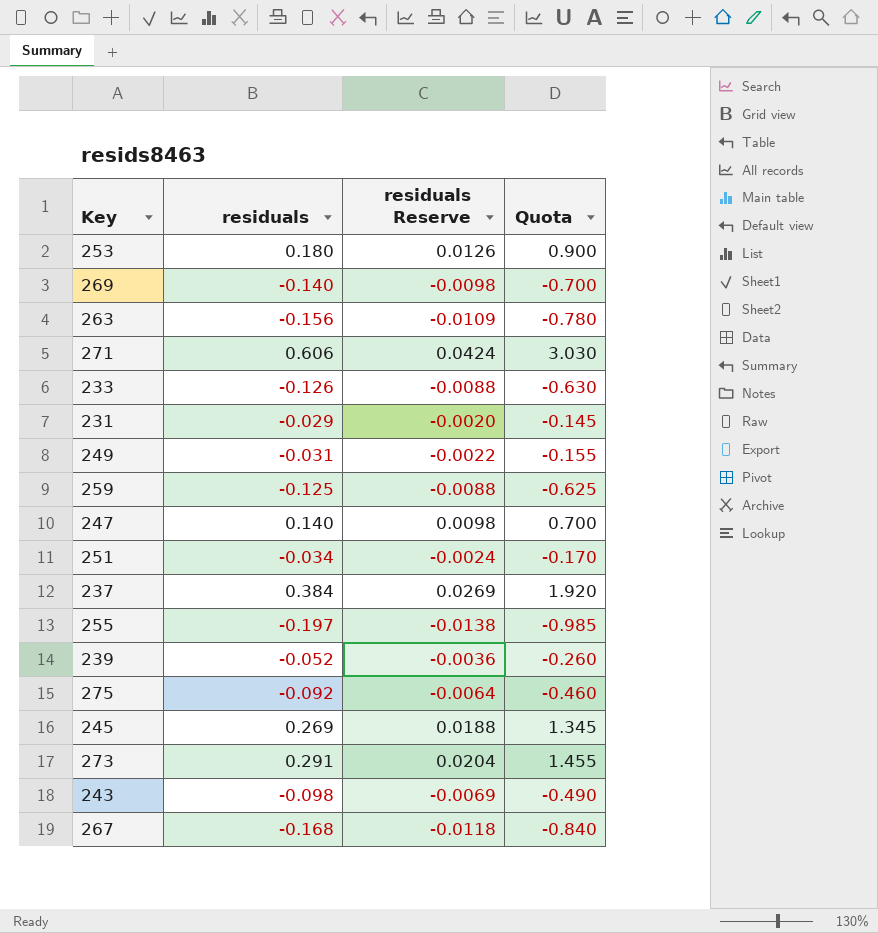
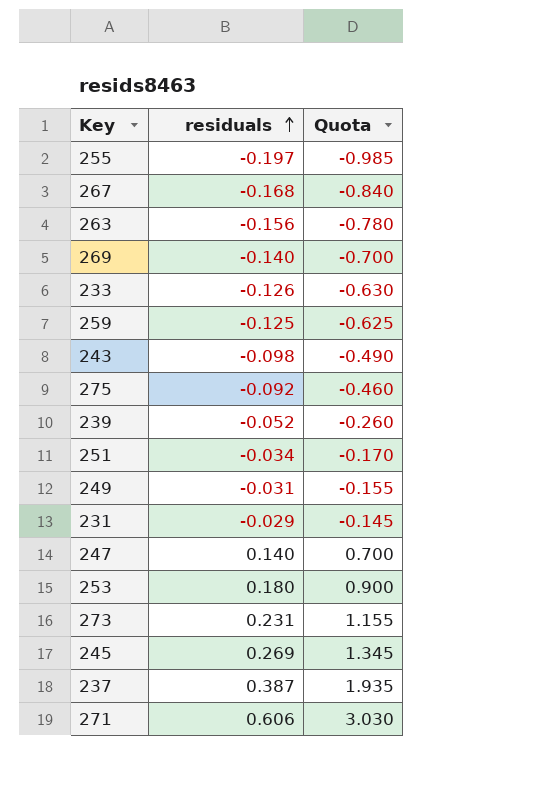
row order: none -> residuals ascending
column residuals Reserve | formula: [residuals] * 0.07 -> none
273 | residuals: 0.291 -> 0.231
273 | Quota: 1.455 -> 1.155
237 | residuals: 0.384 -> 0.387
237 | Quota: 1.920 -> 1.935

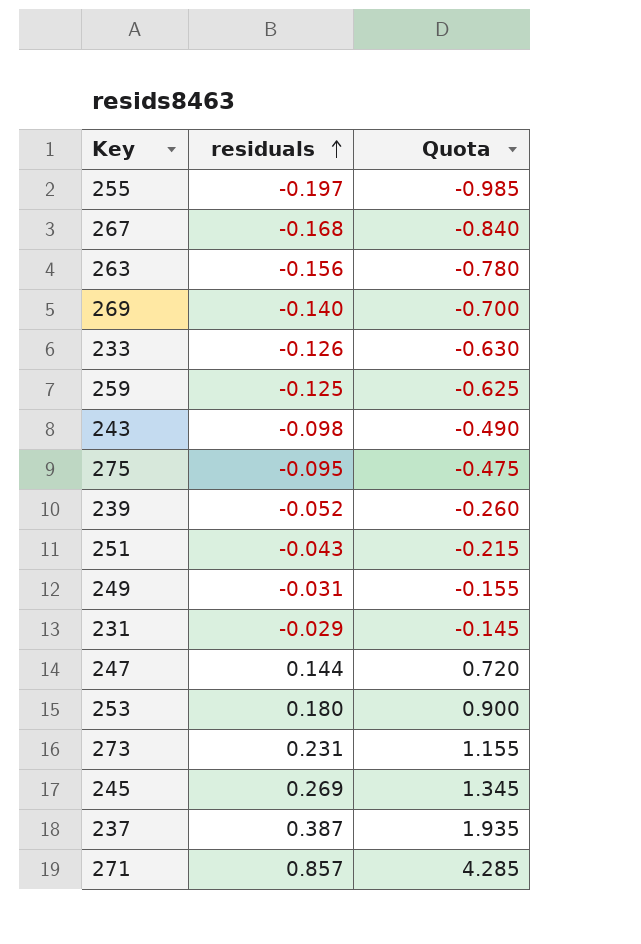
275 | residuals: -0.092 -> -0.095
275 | Quota: -0.460 -> -0.475
251 | residuals: -0.034 -> -0.043
251 | Quota: -0.170 -> -0.215
247 | residuals: 0.140 -> 0.144
247 | Quota: 0.700 -> 0.720
271 | residuals: 0.606 -> 0.857
271 | Quota: 3.030 -> 4.285

